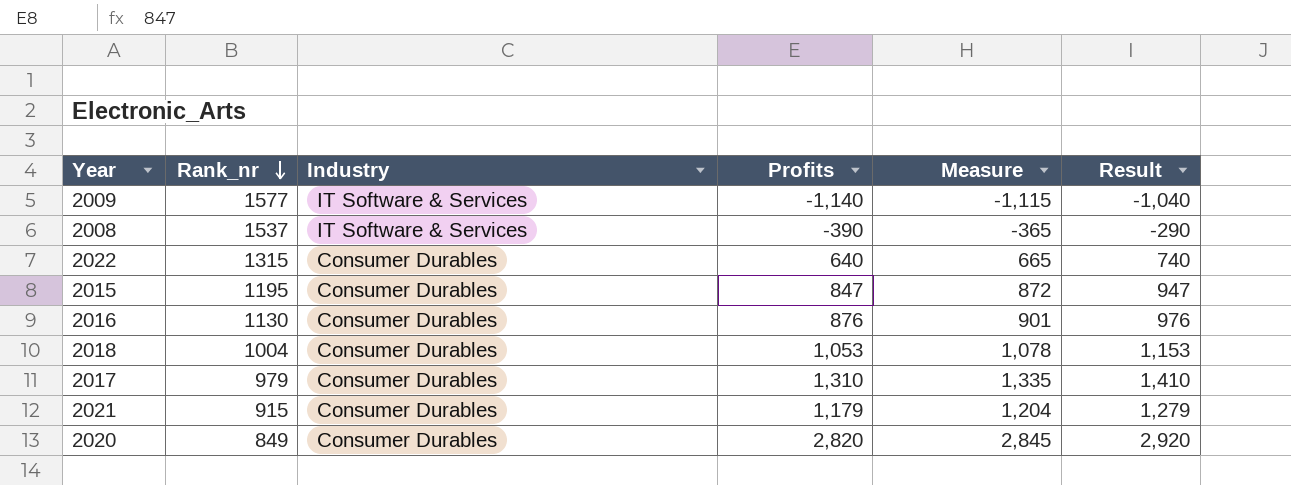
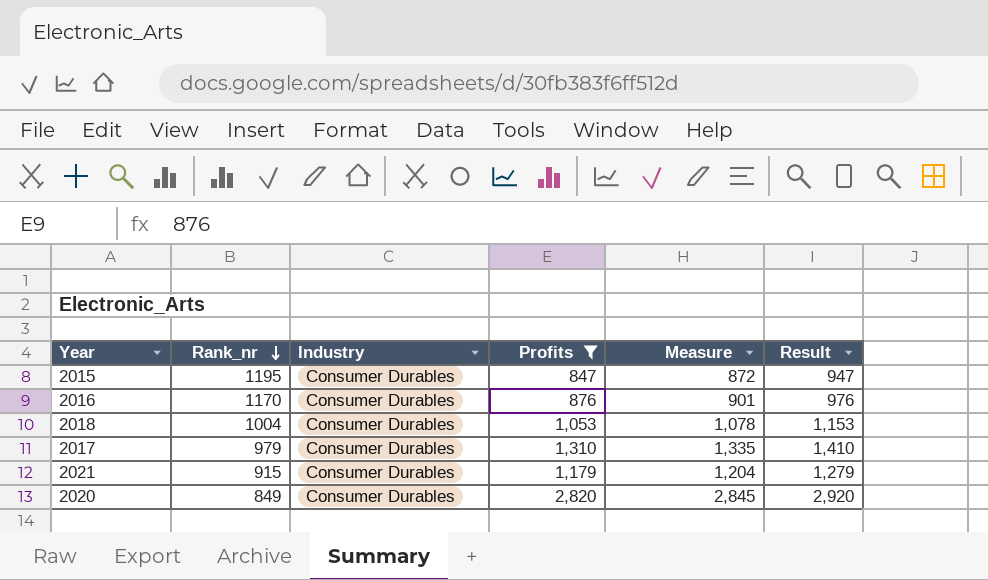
filter: none -> Profits >= 847
2016 | Rank_nr: 1130 -> 1170

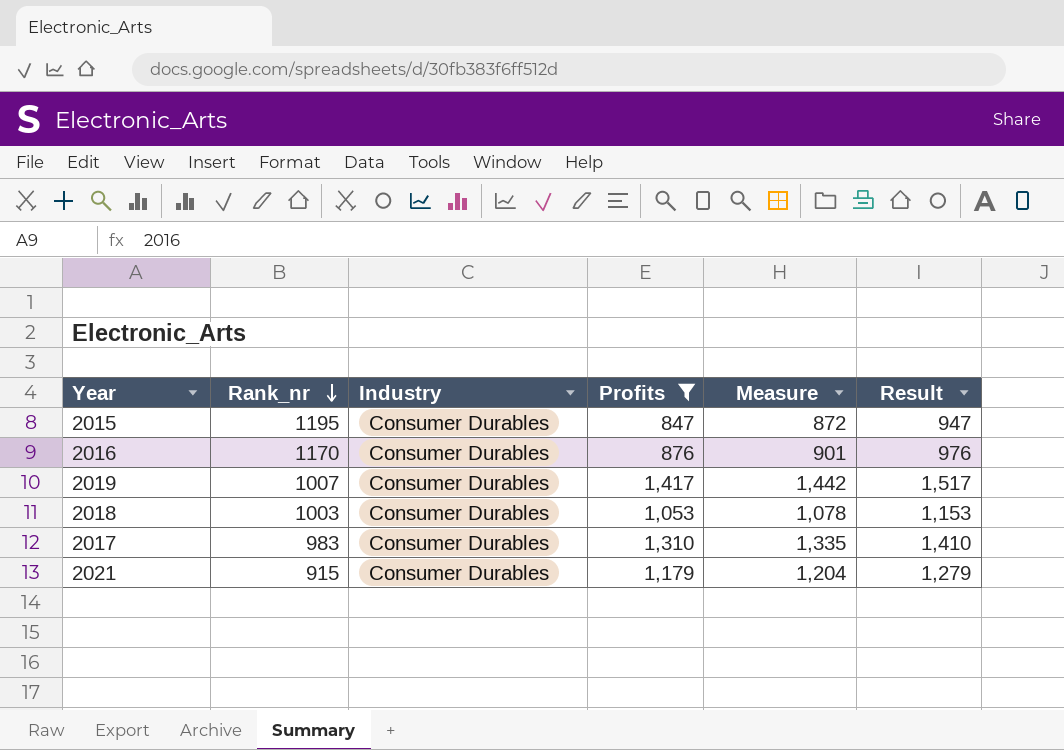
row 2020: 849 | Consumer Durables | 2,820 | 2,845 | 2,920 -> none
row 2019: none -> 1007 | Consumer Durables | 1,417 | 1,442 | 1,517
2018 | Rank_nr: 1004 -> 1003
2017 | Rank_nr: 979 -> 983

